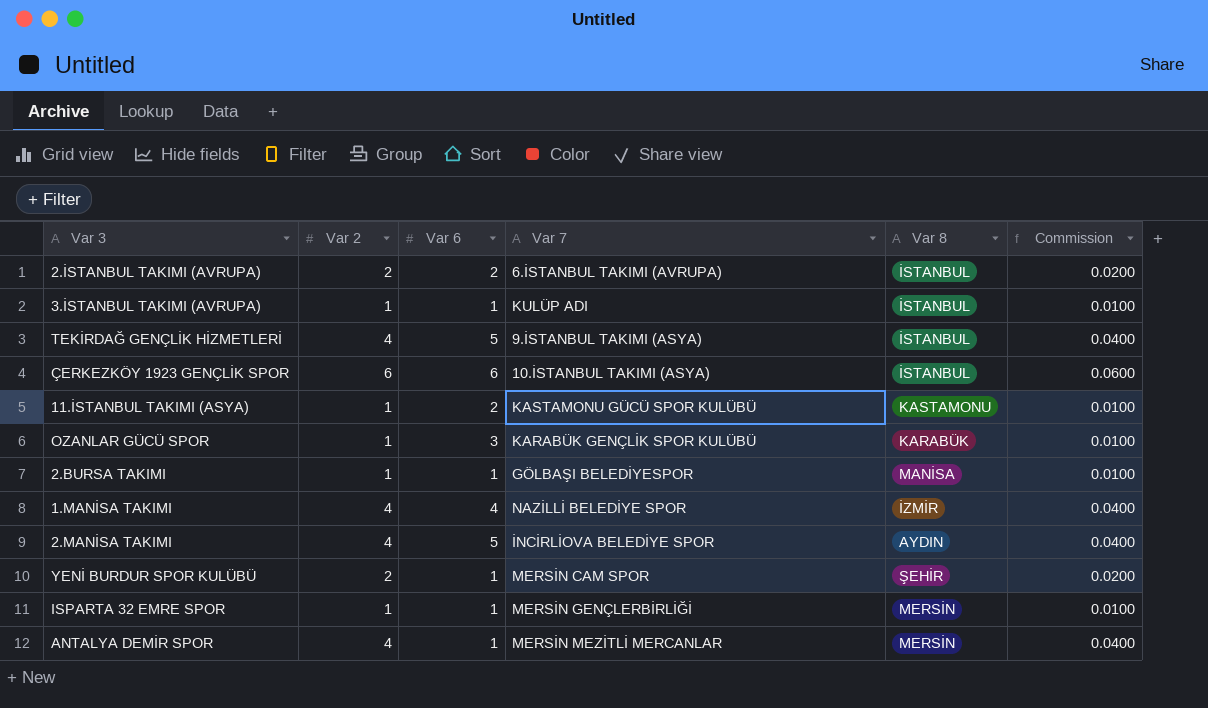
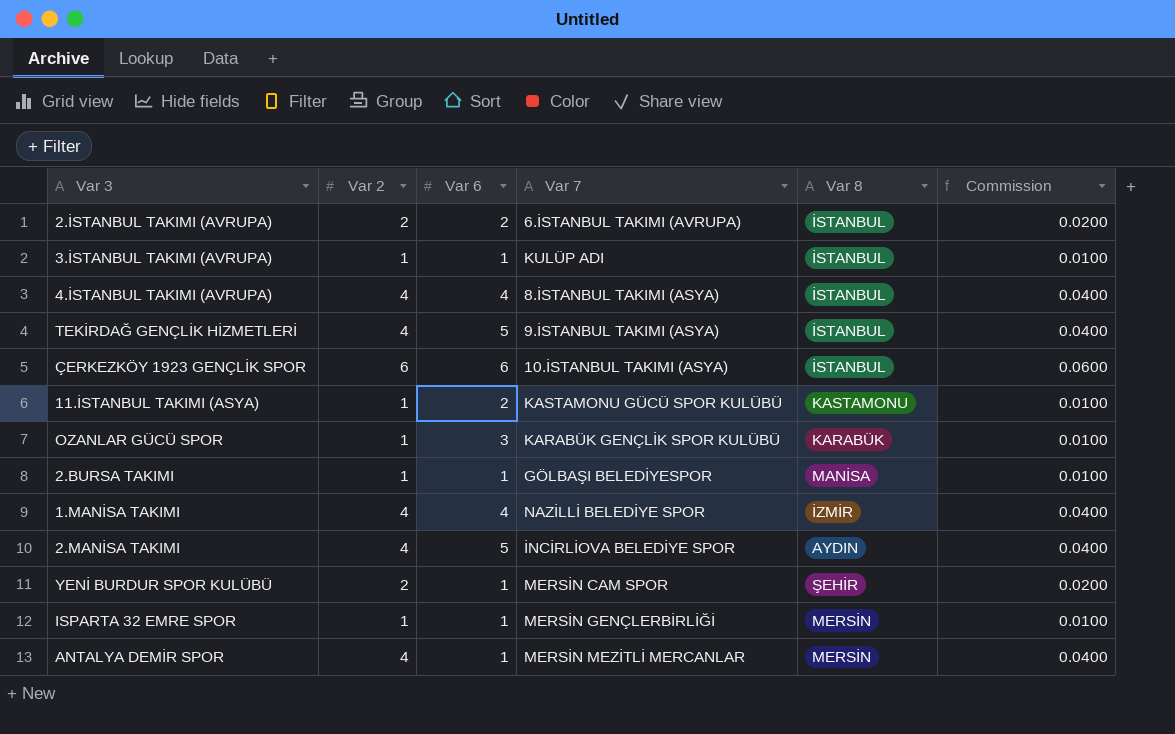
row 4.İSTANBUL TAKIMI (AVRUPA): none -> 4 | 4 | 8.İSTANBUL TAKIMI (ASYA) | İSTANBUL | 0.0400

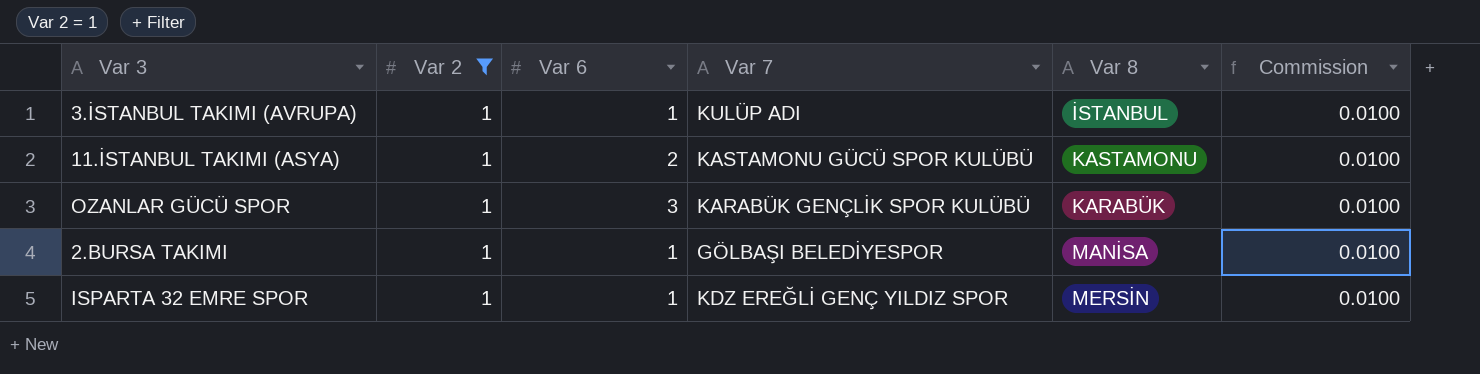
filter: none -> Var 2 = 1
ISPARTA 32 EMRE SPOR | Var 7: MERSİN GENÇLERBİRLİĞİ -> KDZ EREĞLİ GENÇ YILDIZ SPOR

